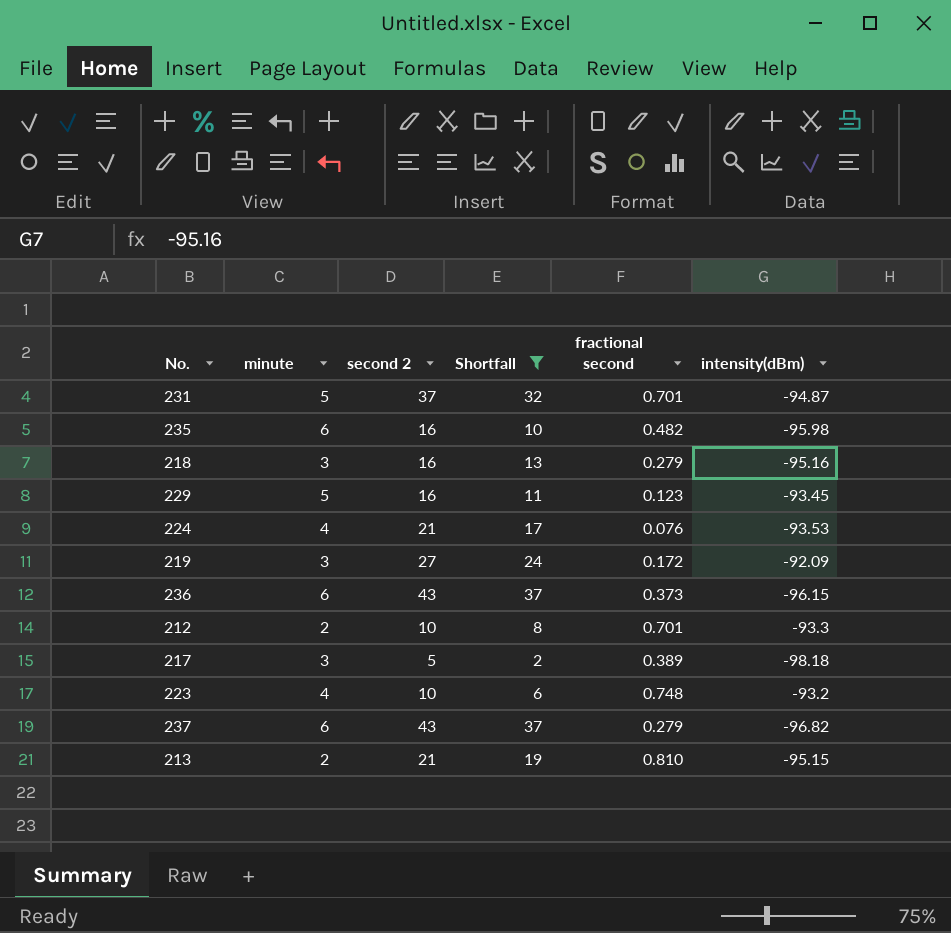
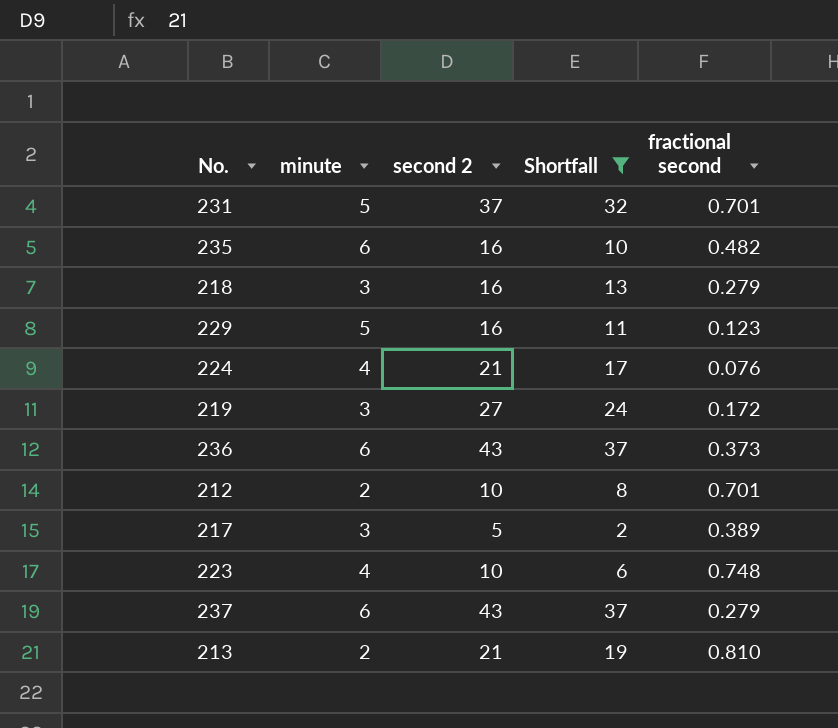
column intensity(dBm) | position: 6 -> none

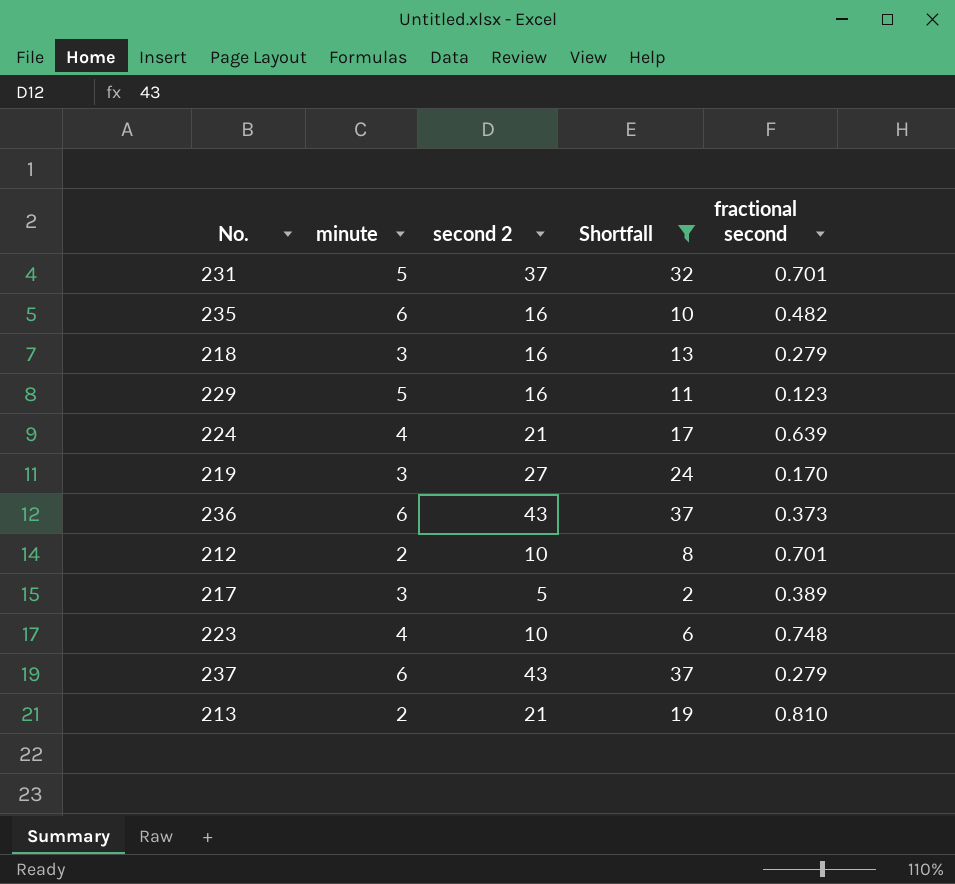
224 | fractional second: 0.076 -> 0.639
219 | fractional second: 0.172 -> 0.170

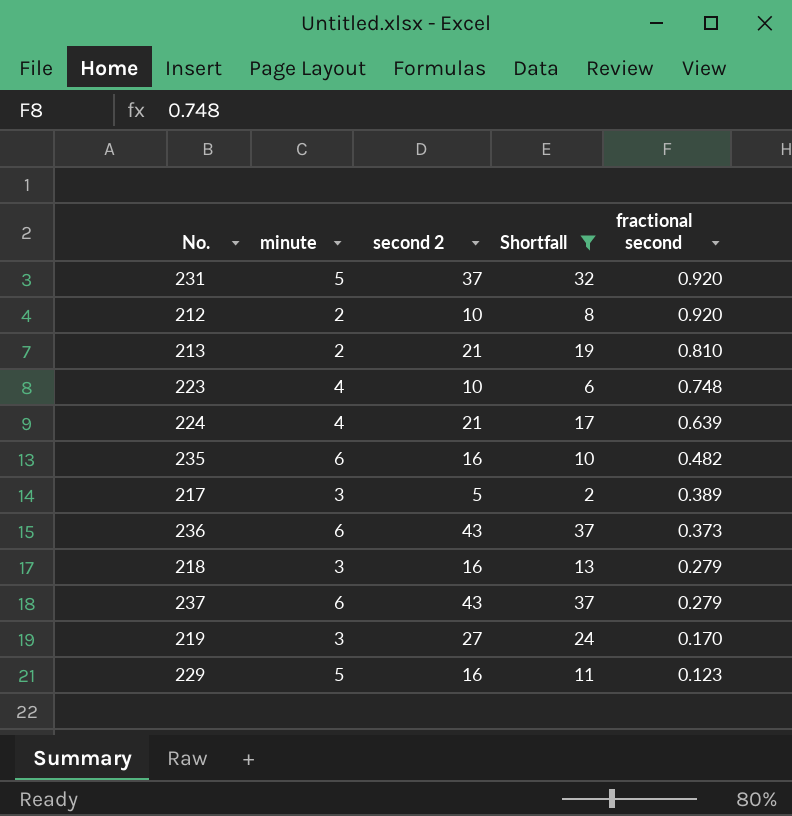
row order: none -> fractional second descending
231 | fractional second: 0.701 -> 0.920
212 | fractional second: 0.701 -> 0.920

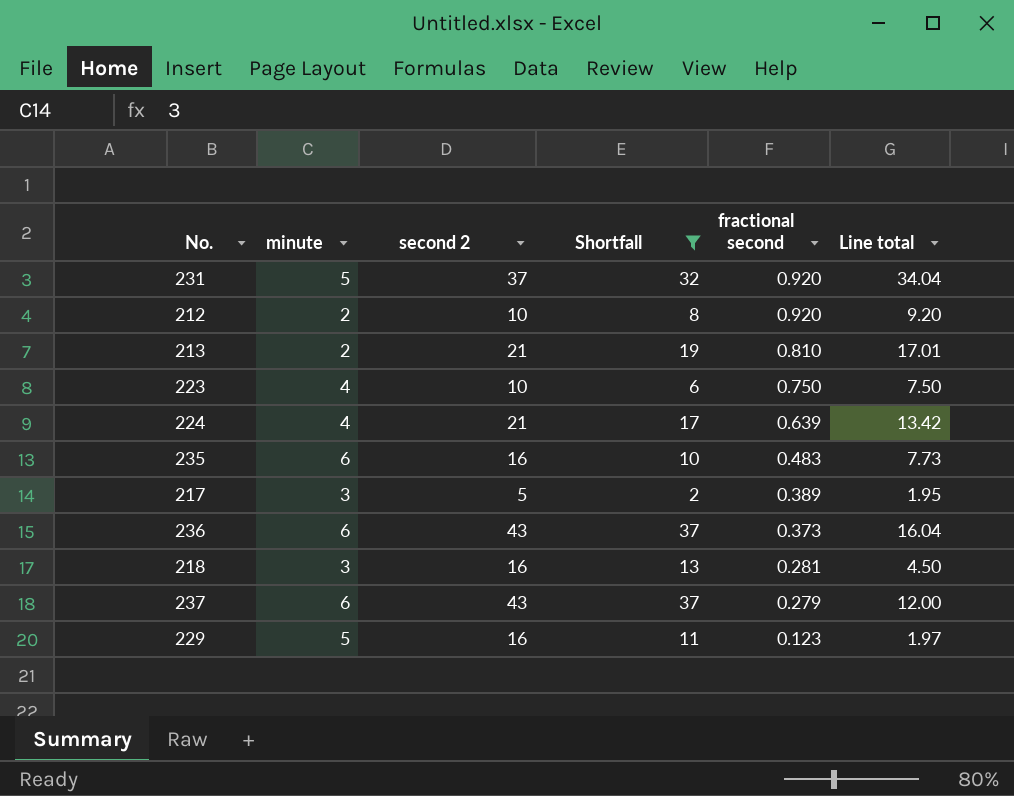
column Line total | formula: none -> [second 2] * [fractional second]
row 219: 3 | 27 | 24 | 0.170 -> none
223 | fractional second: 0.748 -> 0.750
235 | fractional second: 0.482 -> 0.483
218 | fractional second: 0.279 -> 0.281

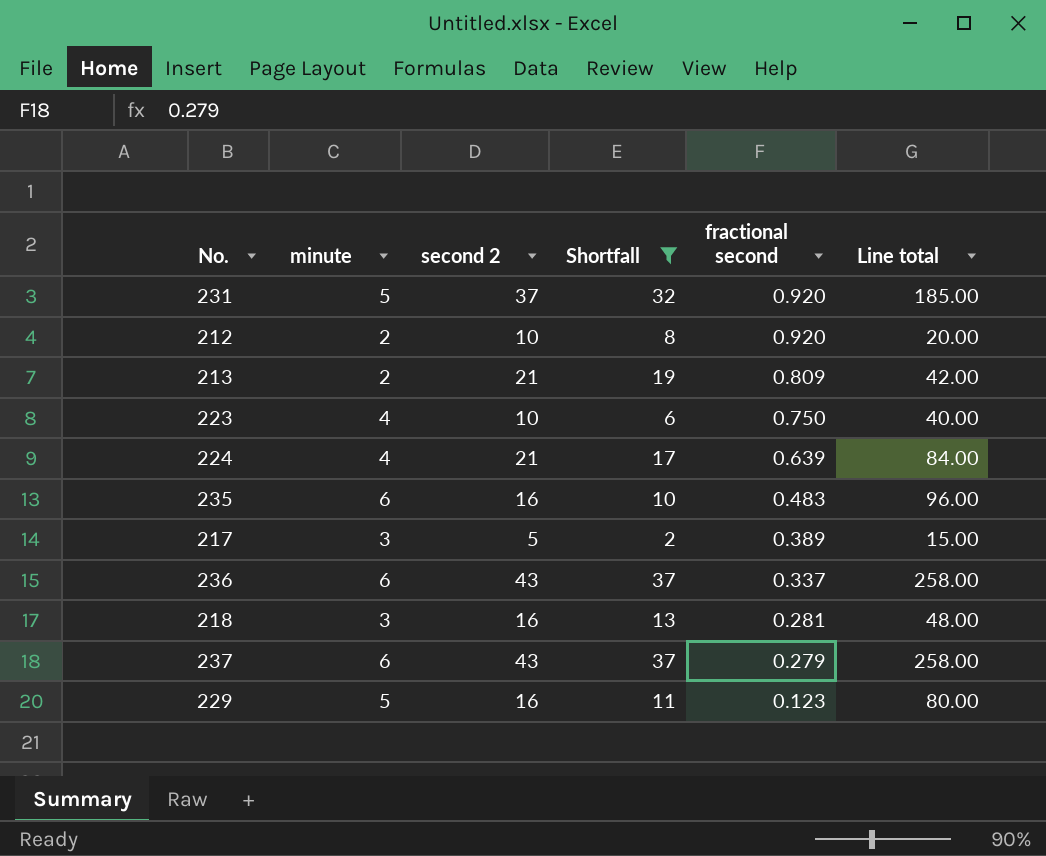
column Line total | formula: [second 2] * [fractional second] -> [minute] * [second 2]
213 | fractional second: 0.810 -> 0.809
236 | fractional second: 0.373 -> 0.337

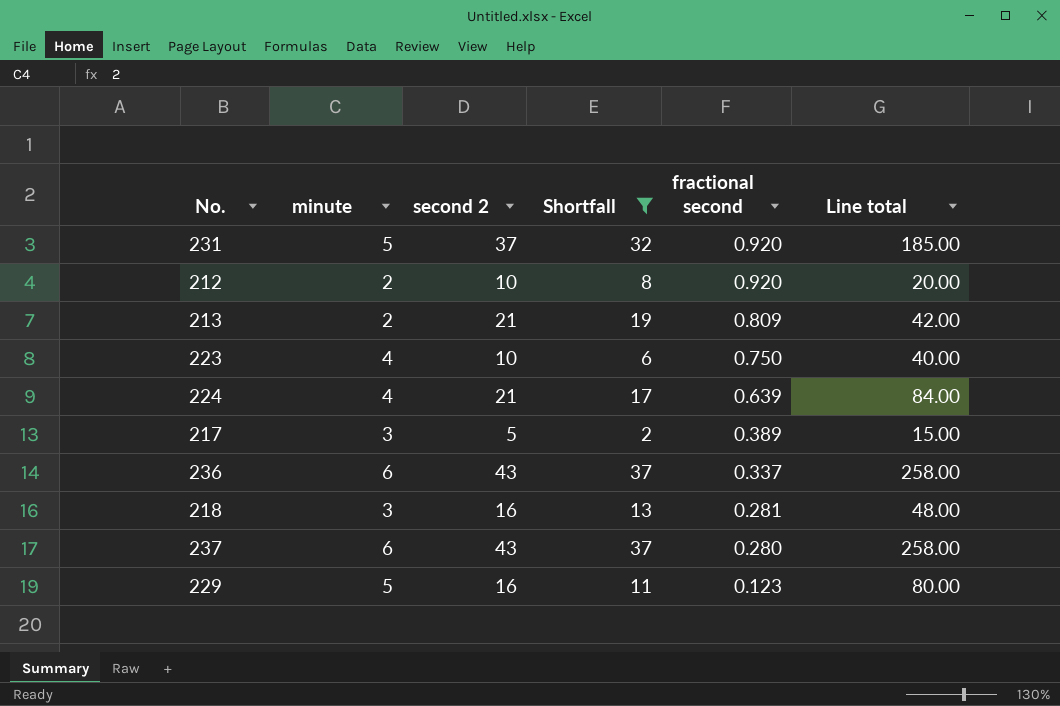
row 235: 6 | 16 | 10 | 0.483 | 96.00 -> none
237 | fractional second: 0.279 -> 0.280

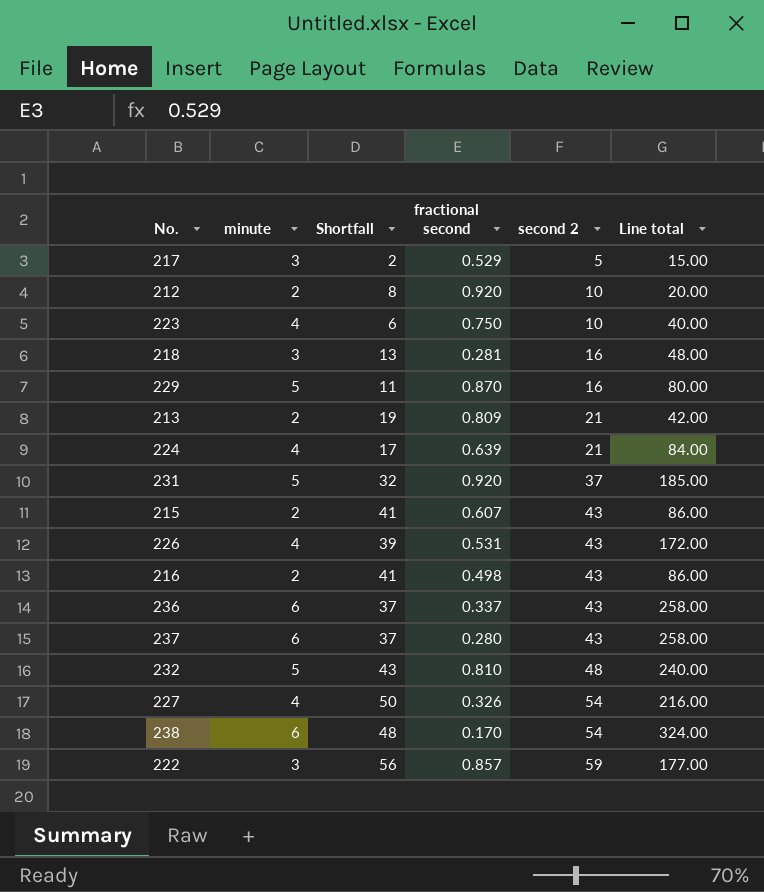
filter: Shortfall <= 37 -> none
row order: fractional second descending -> second 2 ascending
column second 2 | position: 3 -> 5
217 | fractional second: 0.389 -> 0.529
229 | fractional second: 0.123 -> 0.870

